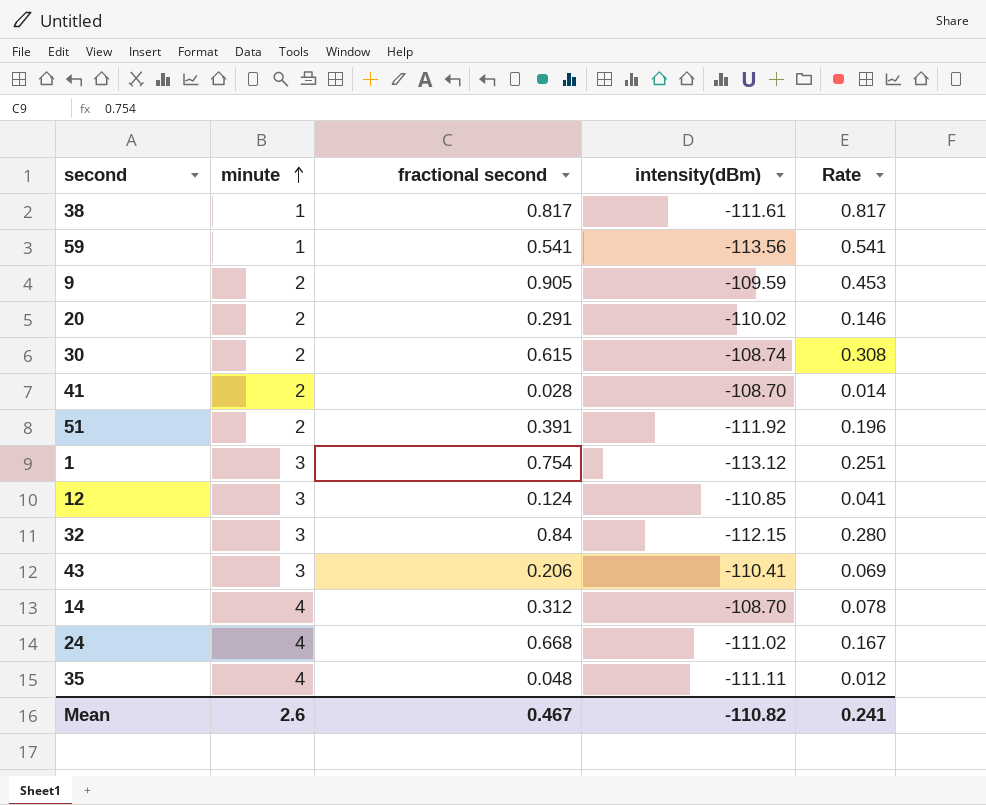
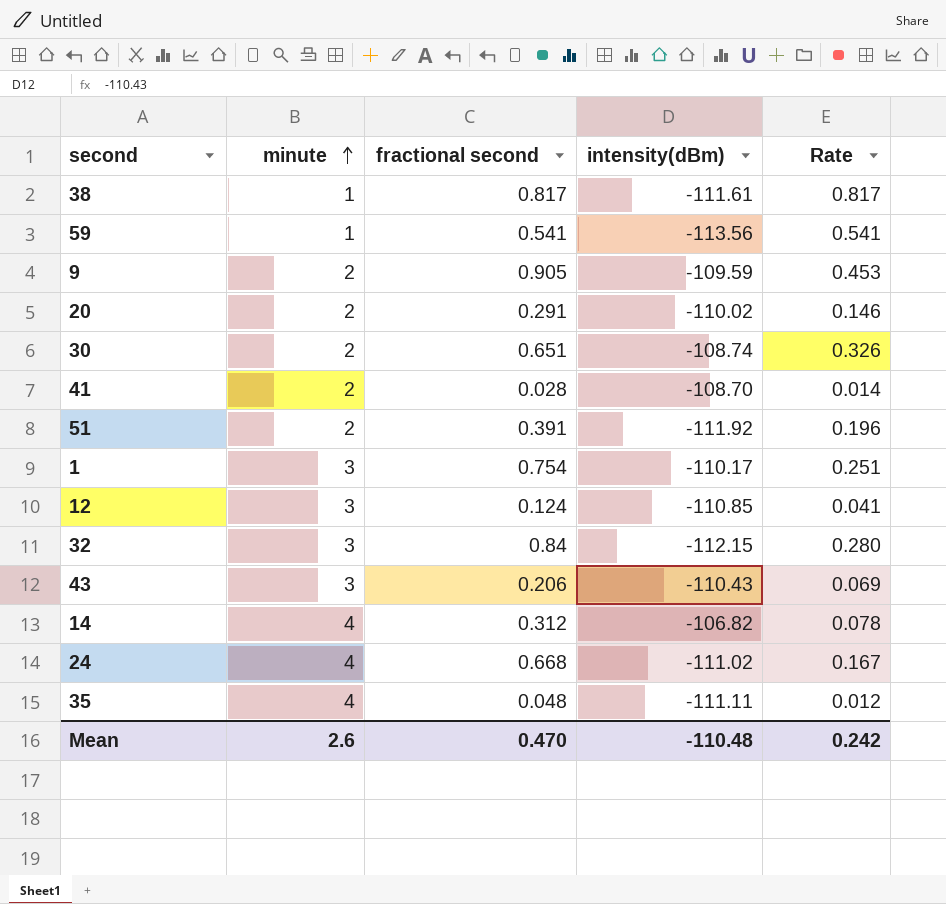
30 | fractional second: 0.615 -> 0.651
30 | Rate: 0.308 -> 0.326
1 | intensity(dBm): -113.12 -> -110.17
43 | intensity(dBm): -110.41 -> -110.43
14 | intensity(dBm): -108.70 -> -106.82
Mean | fractional second: 0.467 -> 0.470
Mean | intensity(dBm): -110.82 -> -110.48
Mean | Rate: 0.241 -> 0.242

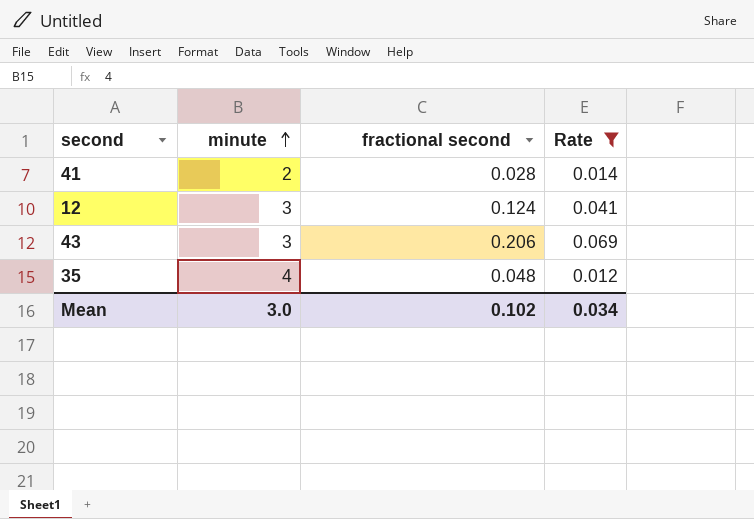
filter: none -> Rate <= 0.069
column intensity(dBm) | position: 4 -> none
Mean | minute: 2.6 -> 3.0
Mean | fractional second: 0.470 -> 0.102
Mean | Rate: 0.242 -> 0.034

